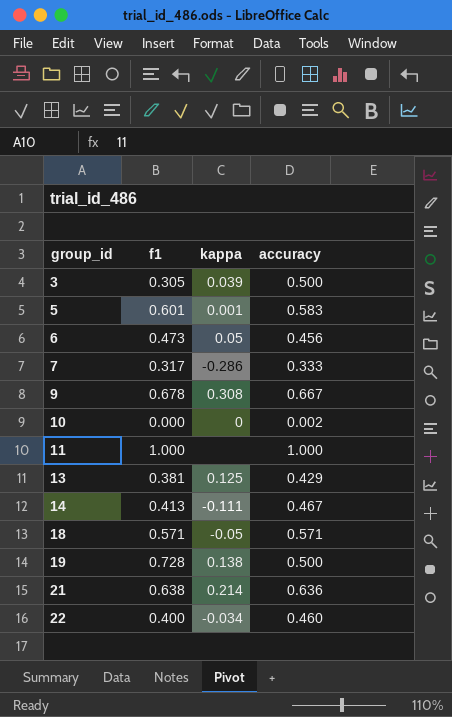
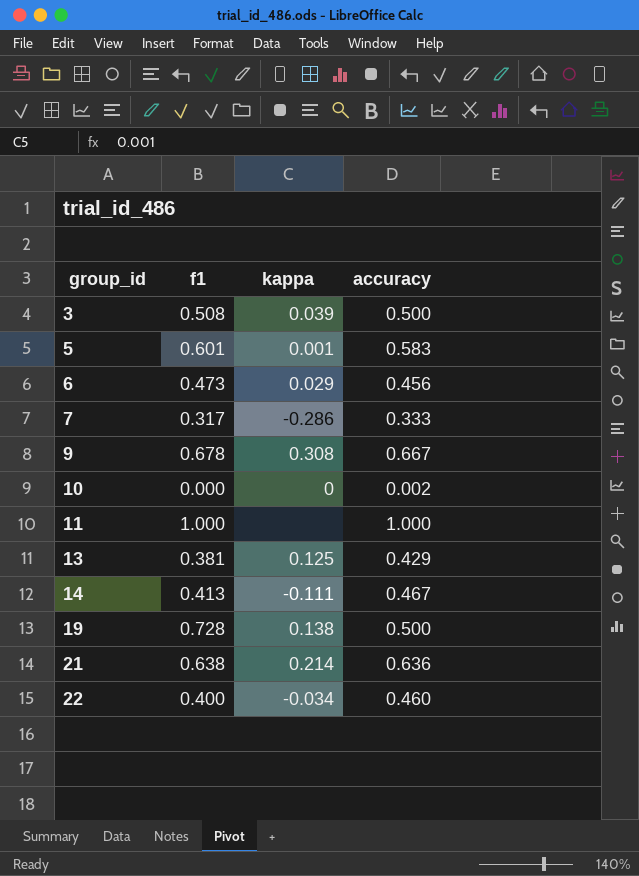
row 18: 0.571 | -0.05 | 0.571 -> none
3 | f1: 0.305 -> 0.508
6 | kappa: 0.05 -> 0.029

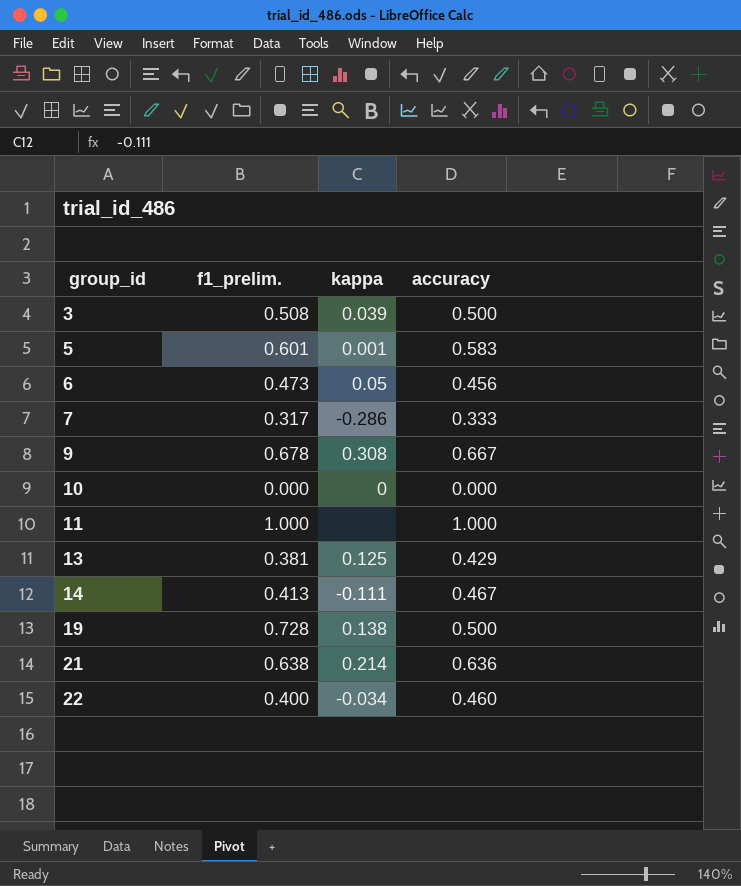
column name: f1 -> f1_prelim.
6 | kappa: 0.029 -> 0.05
10 | accuracy: 0.002 -> 0.000

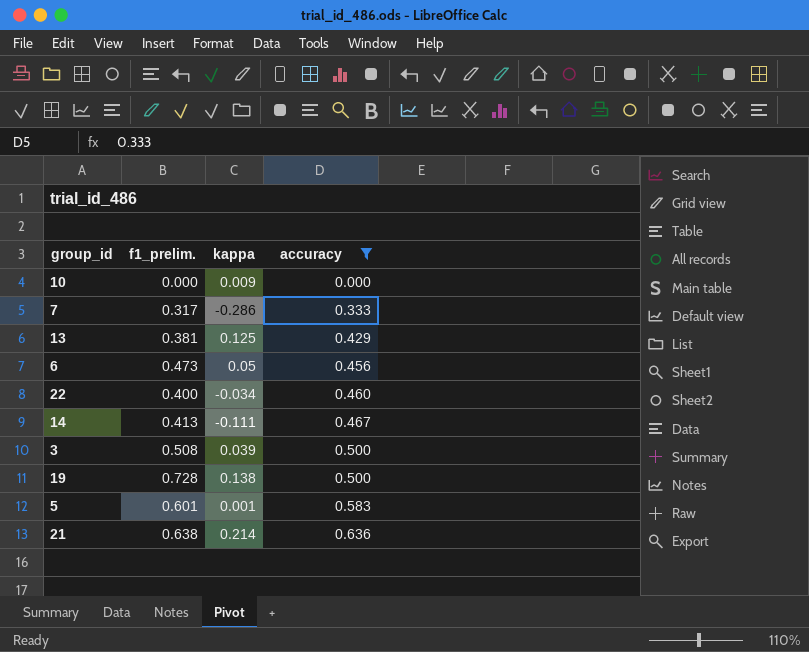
filter: none -> accuracy <= 0.636
row order: group_id ascending -> accuracy ascending
10 | kappa: 0 -> 0.009

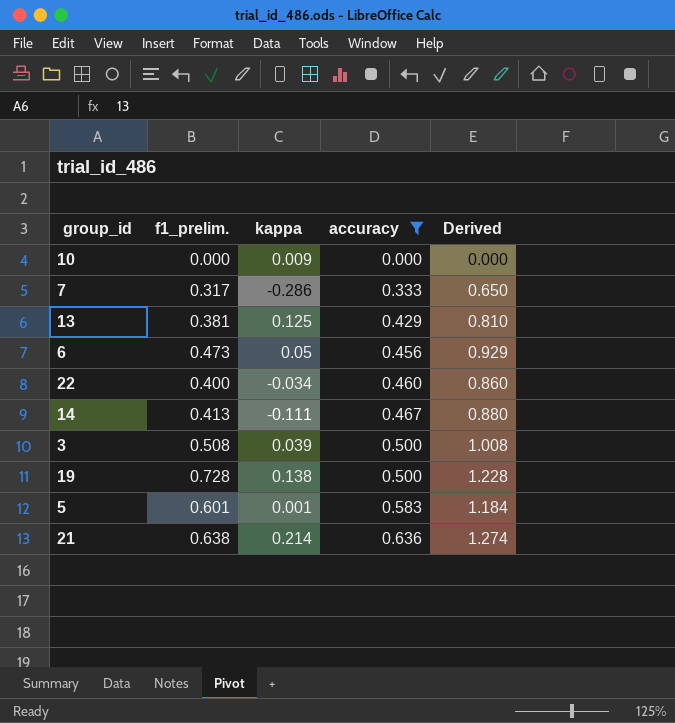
column Derived | formula: none -> [f1_prelim.] + [accuracy]

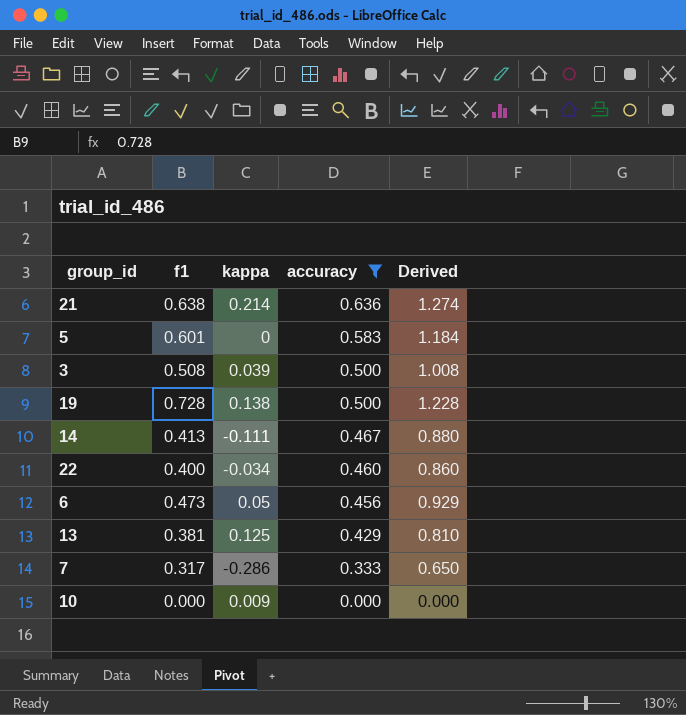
row order: accuracy ascending -> accuracy descending
column name: f1_prelim. -> f1
5 | kappa: 0.001 -> 0

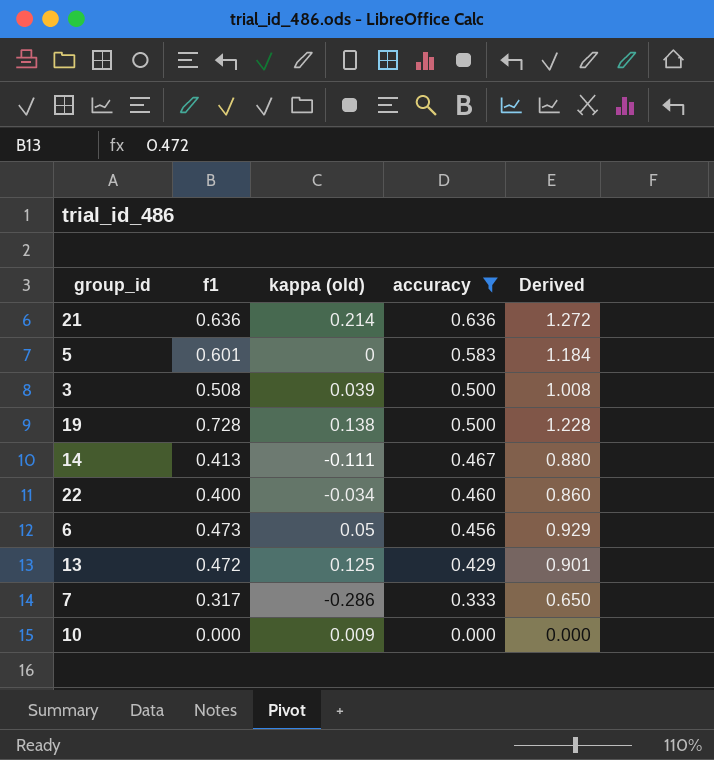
column name: kappa -> kappa (old)
21 | f1: 0.638 -> 0.636
21 | Derived: 1.274 -> 1.272
13 | f1: 0.381 -> 0.472
13 | Derived: 0.810 -> 0.901

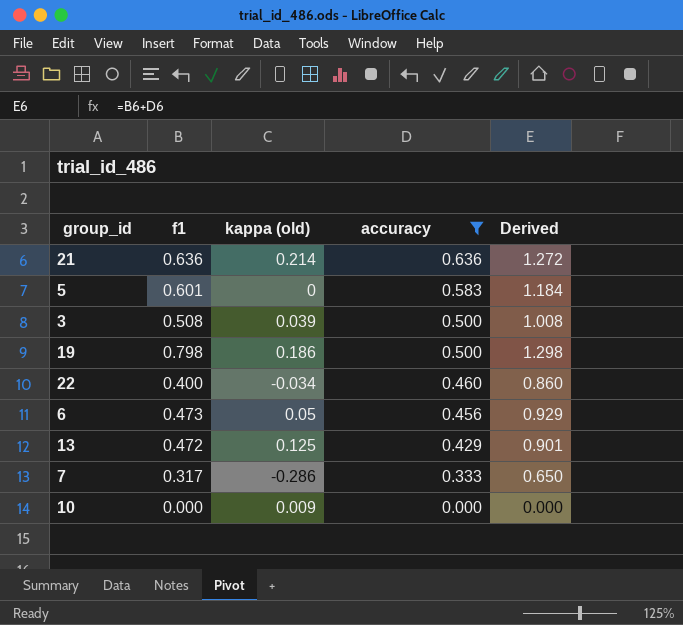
row 14: 0.413 | -0.111 | 0.467 | 0.880 -> none
19 | f1: 0.728 -> 0.798
19 | kappa (old): 0.138 -> 0.186
19 | Derived: 1.228 -> 1.298

